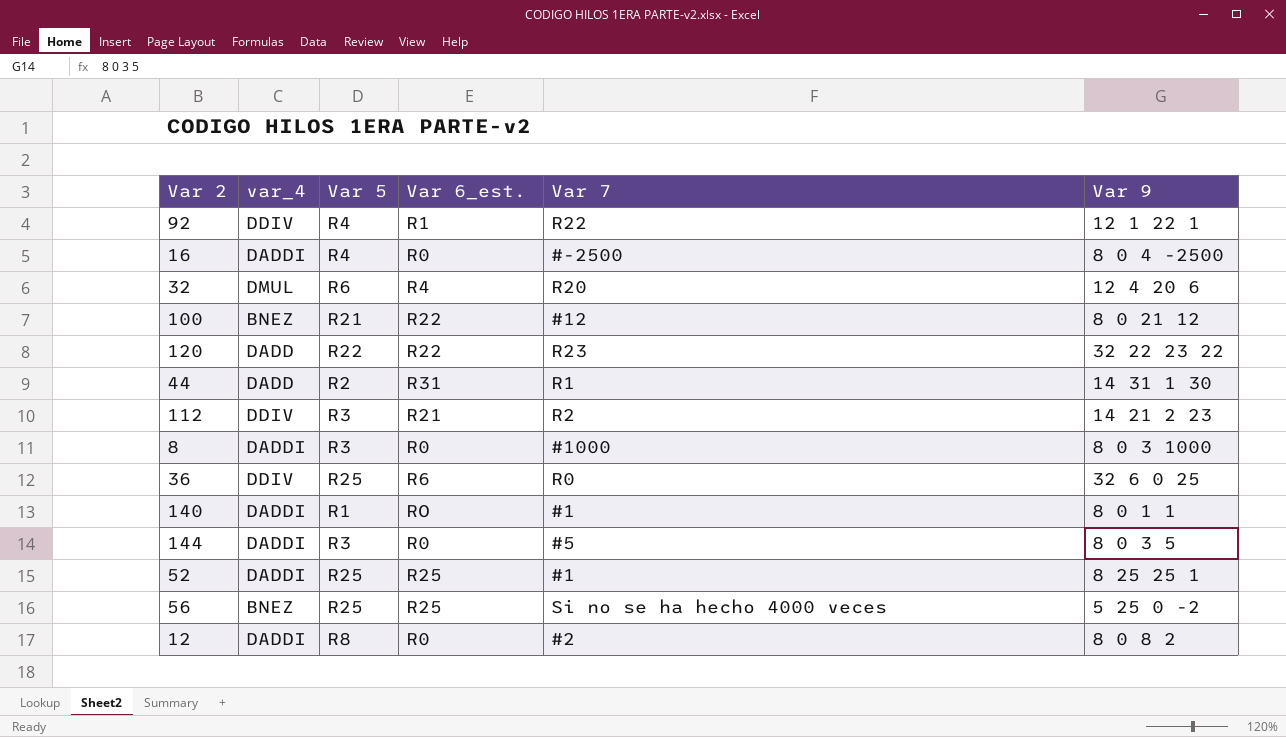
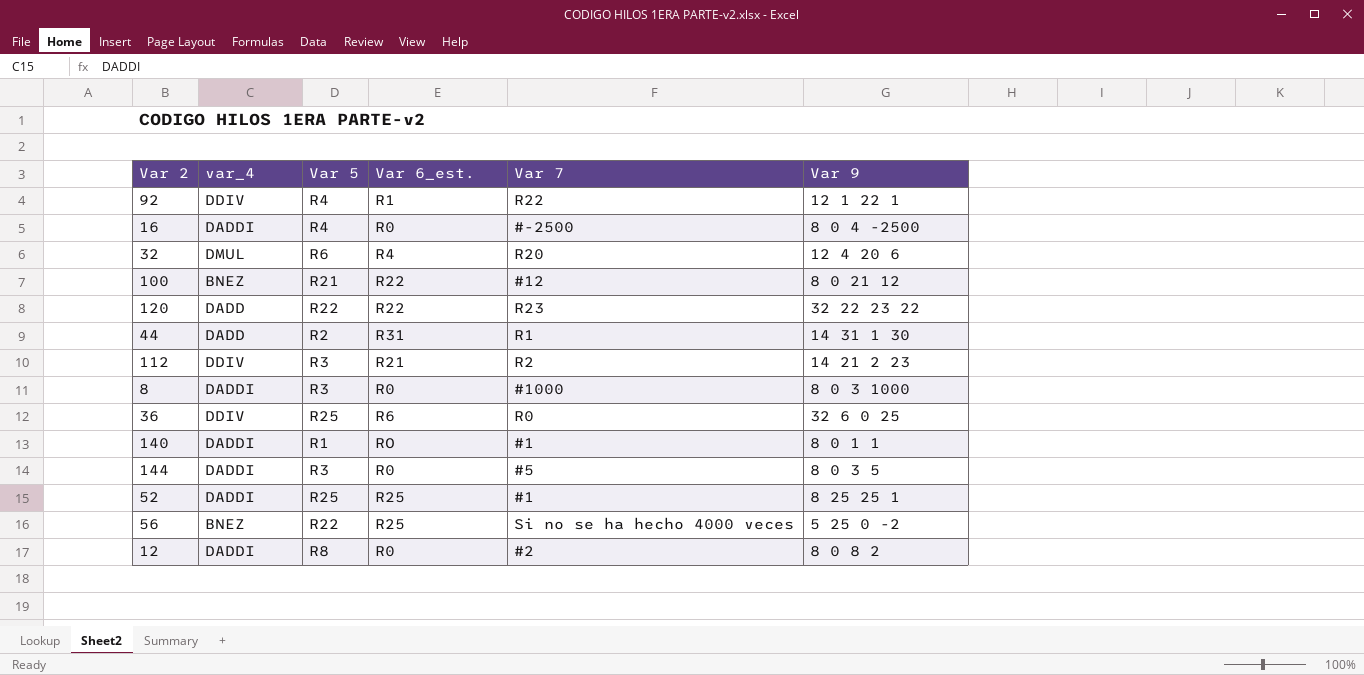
56 | Var 5: R25 -> R22

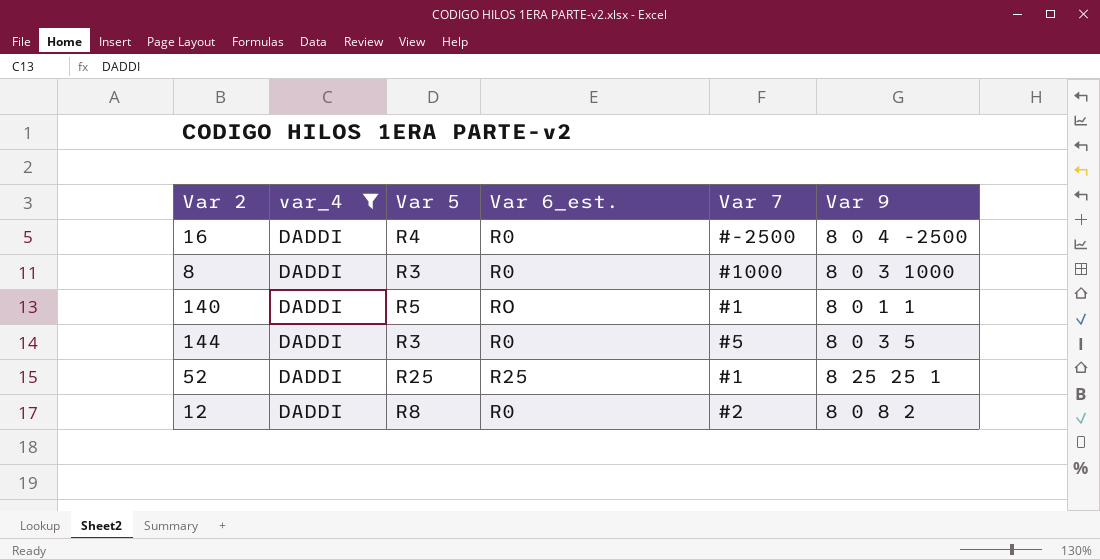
filter: none -> var_4 = DADDI
140 | Var 5: R1 -> R5

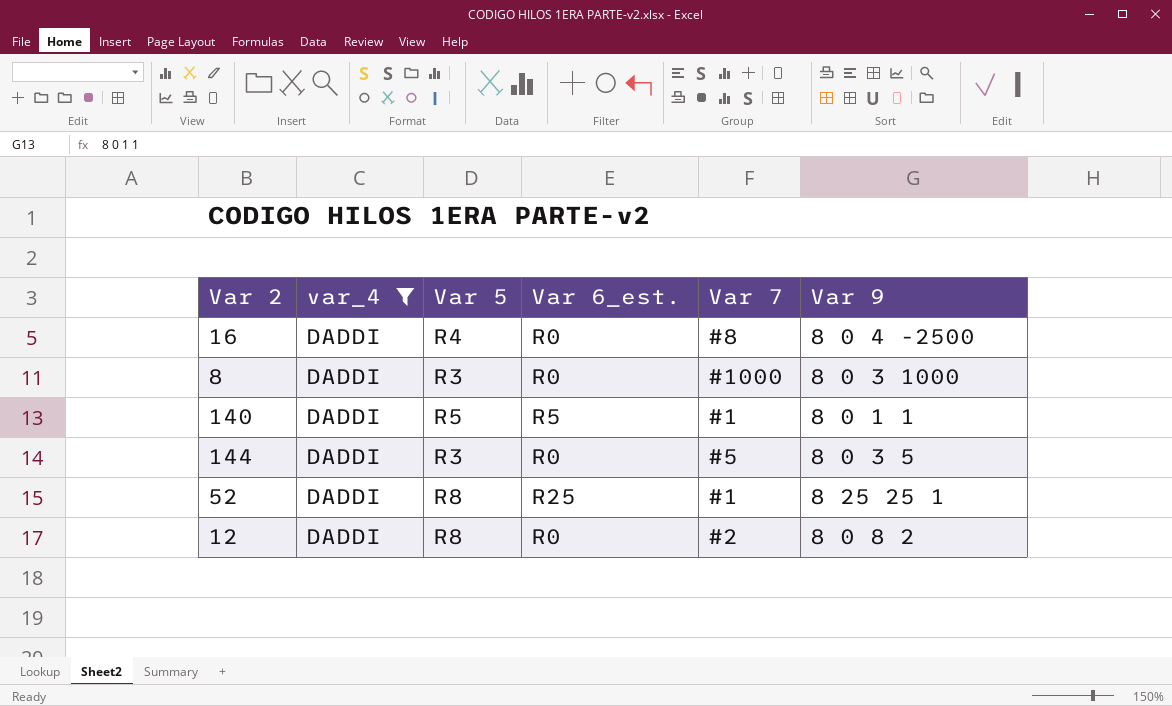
16 | Var 7: #-2500 -> #8
140 | Var 6_est.: RO -> R5
52 | Var 5: R25 -> R8

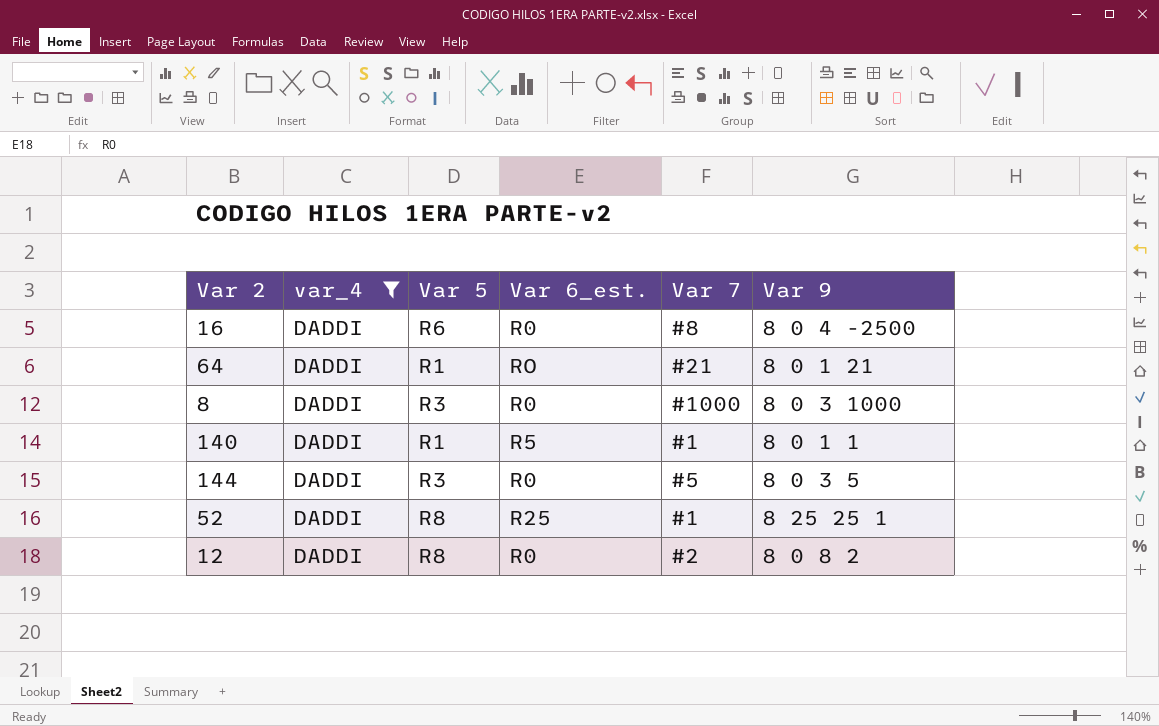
16 | Var 5: R4 -> R6
row 64: none -> DADDI | R1 | RO | #21 | 8 0 1 21
140 | Var 5: R5 -> R1

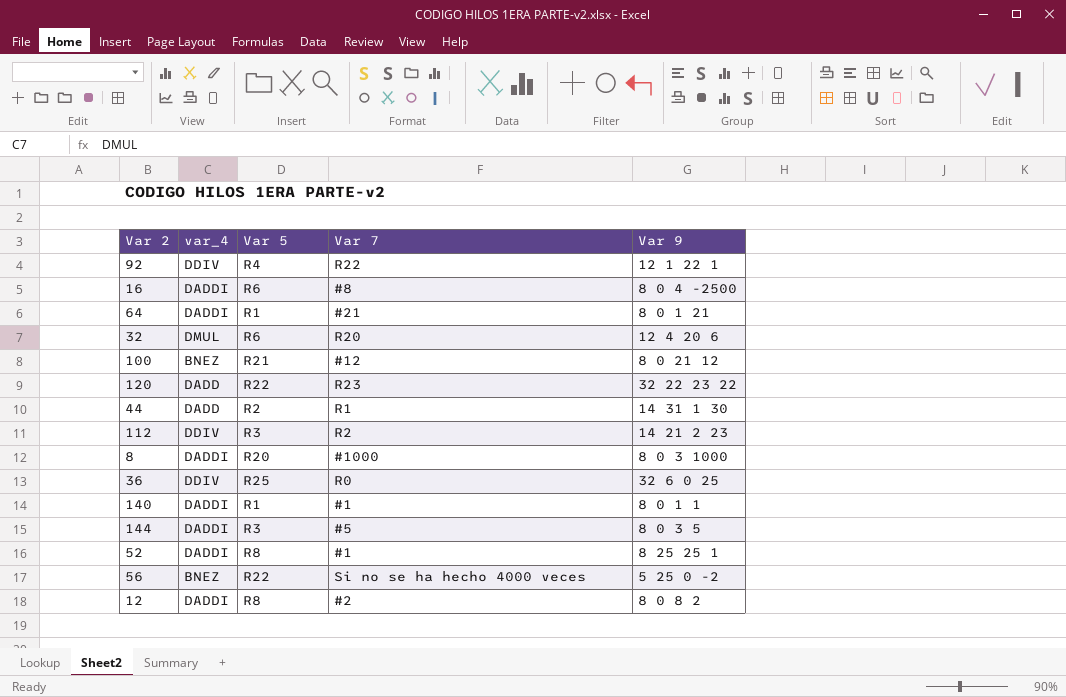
filter: var_4 = DADDI -> none
column Var 6_est. | position: 4 -> none
8 | Var 5: R3 -> R20

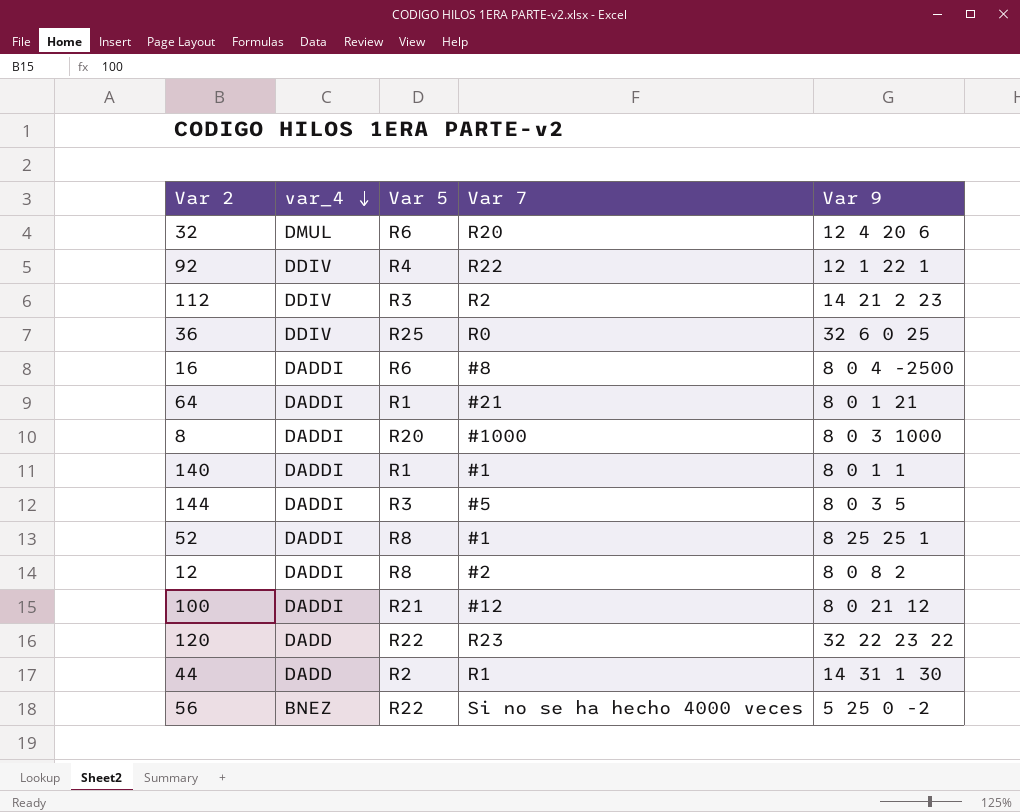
row order: none -> var_4 descending
100 | var_4: BNEZ -> DADDI

